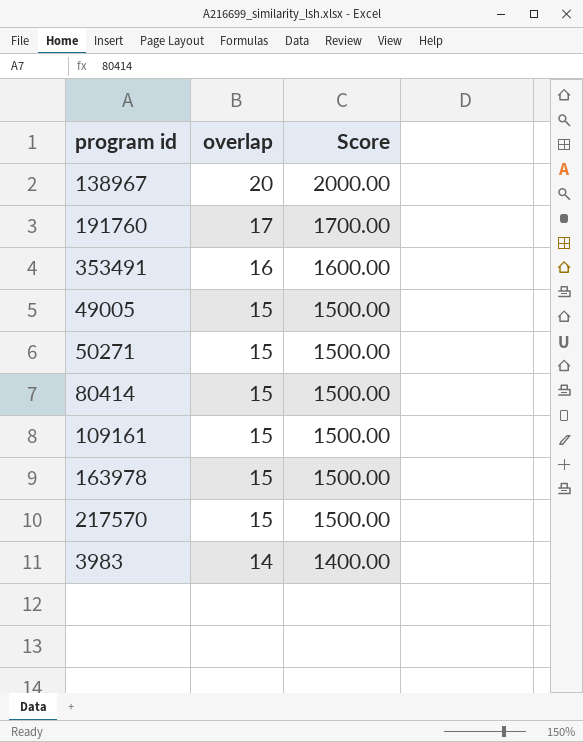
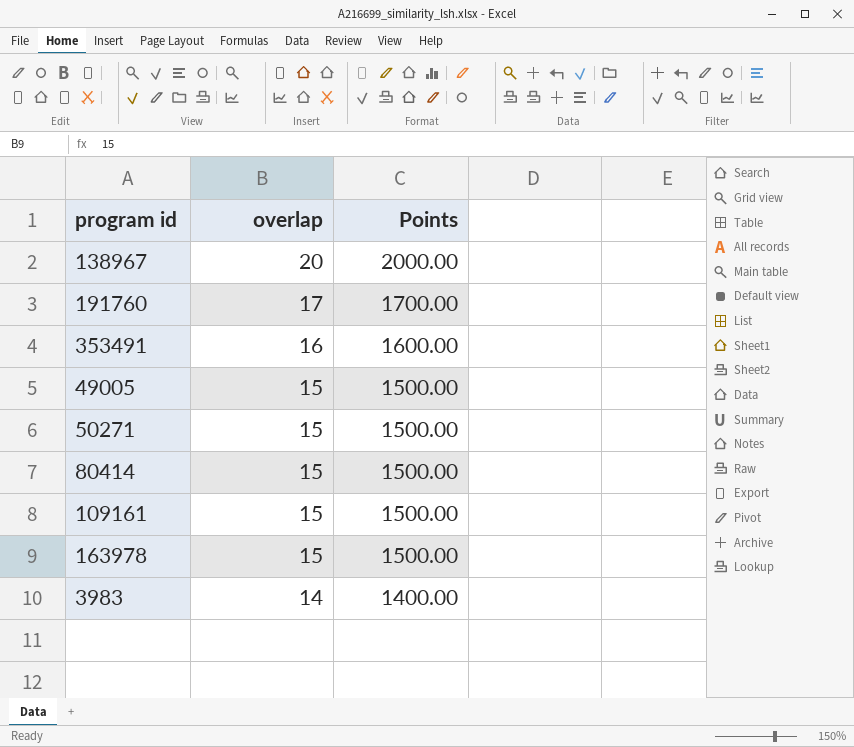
column name: Score -> Points
row 217570: 15 | 1500.00 -> none

